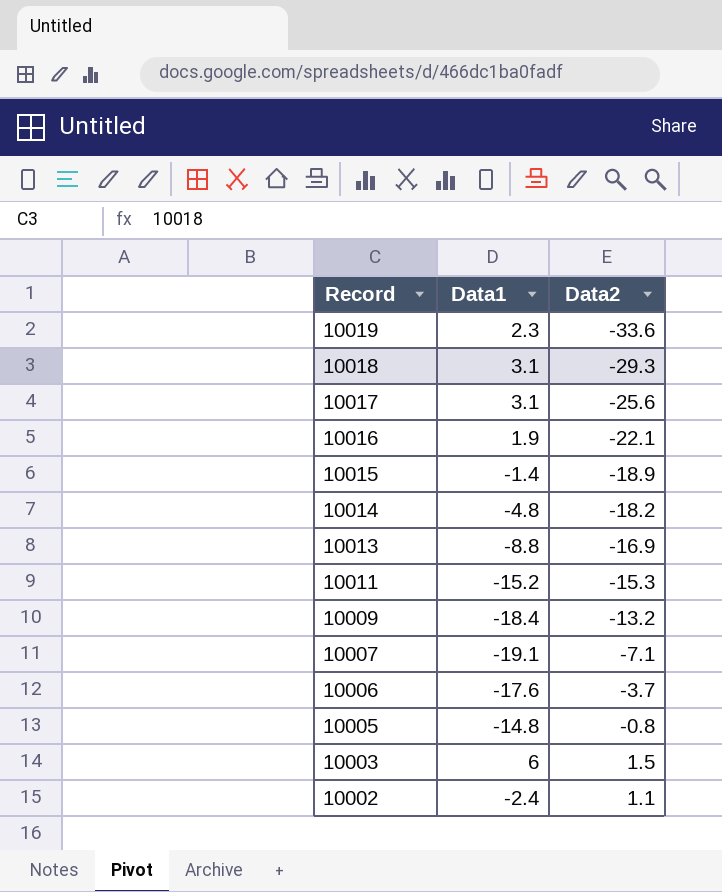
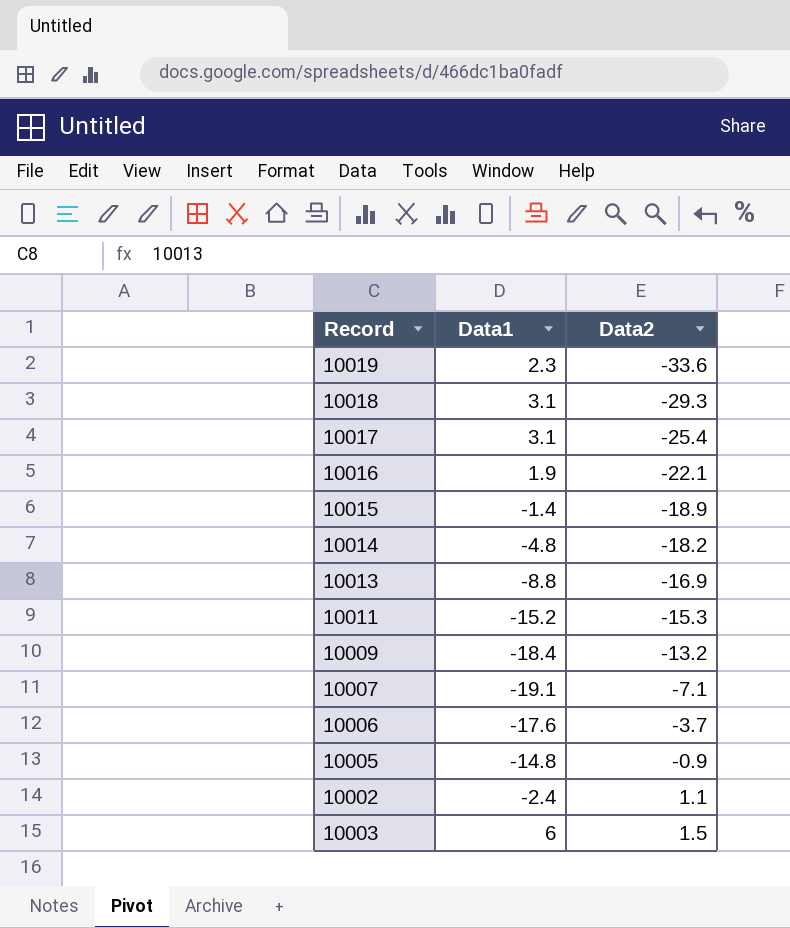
row order: Record descending -> Data2 ascending
10017 | Data2: -25.6 -> -25.4
10005 | Data2: -0.8 -> -0.9

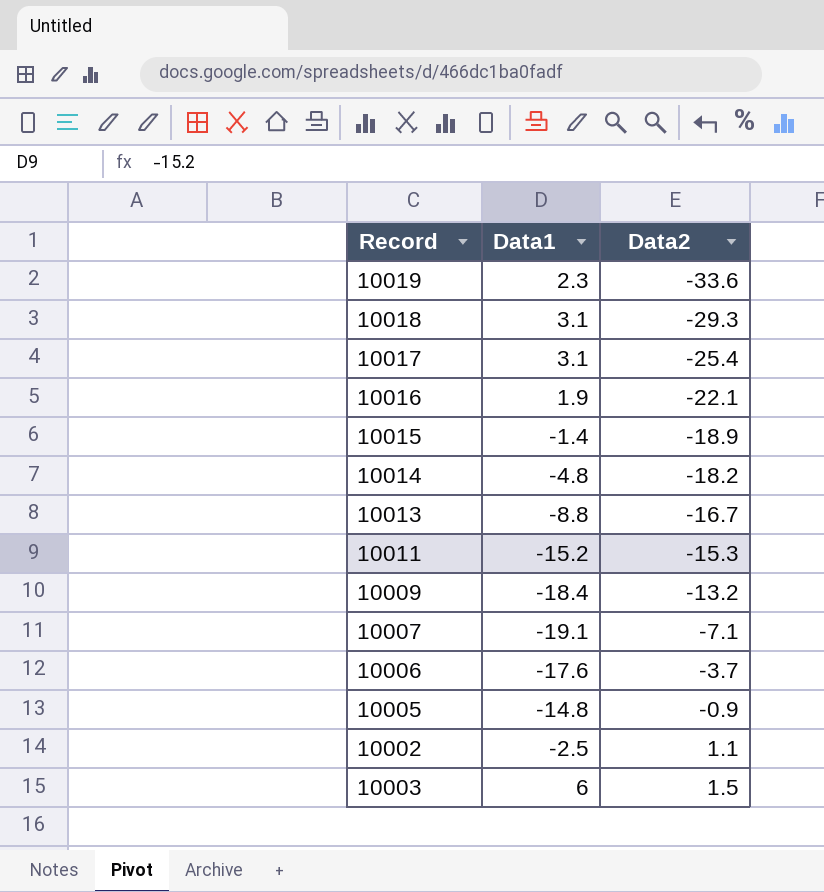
10013 | Data2: -16.9 -> -16.7
10002 | Data1: -2.4 -> -2.5

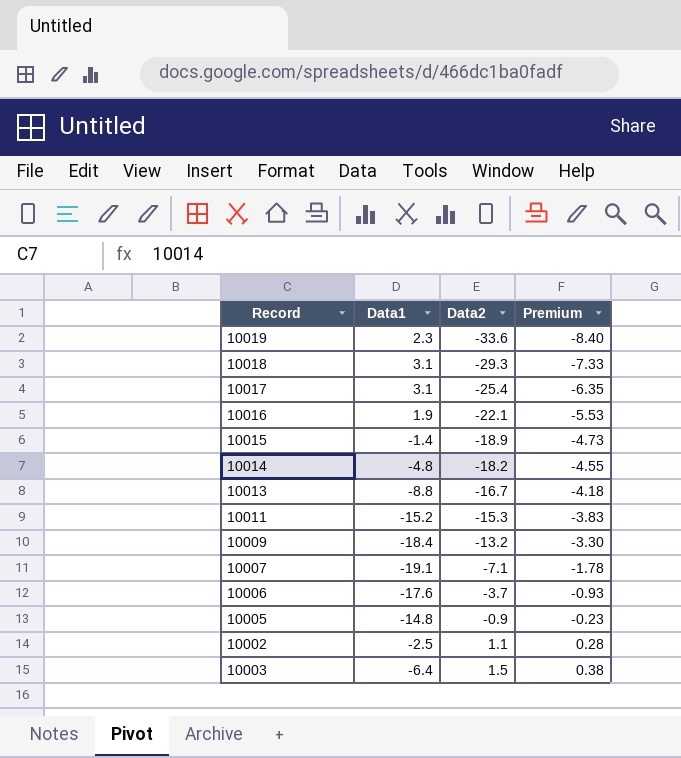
column Premium | formula: none -> [Data2] * 0.25
10003 | Data1: 6 -> -6.4

